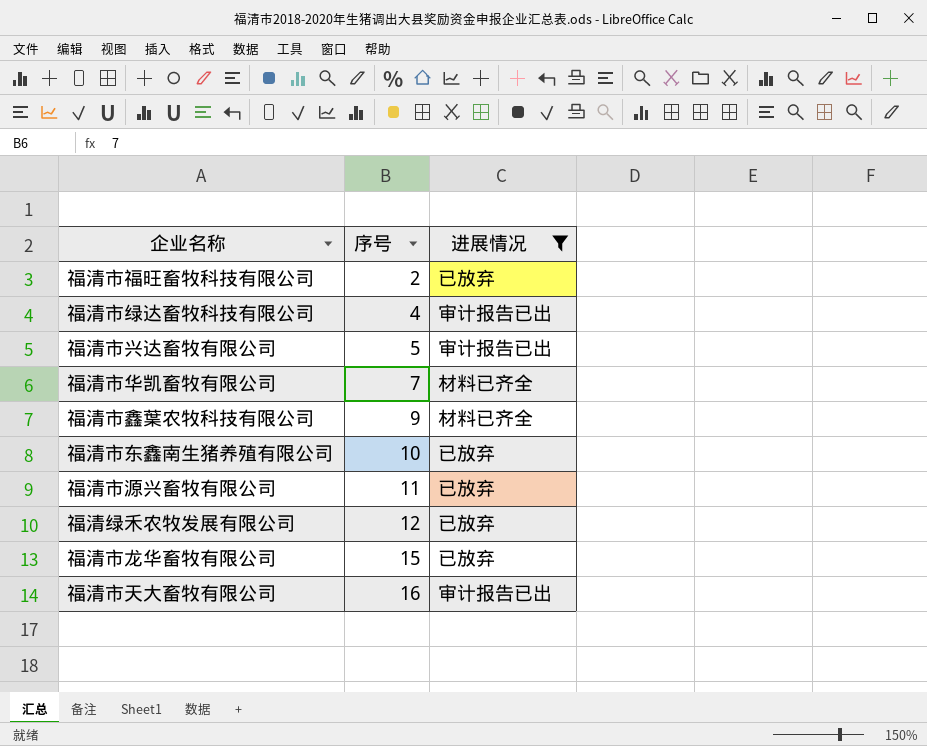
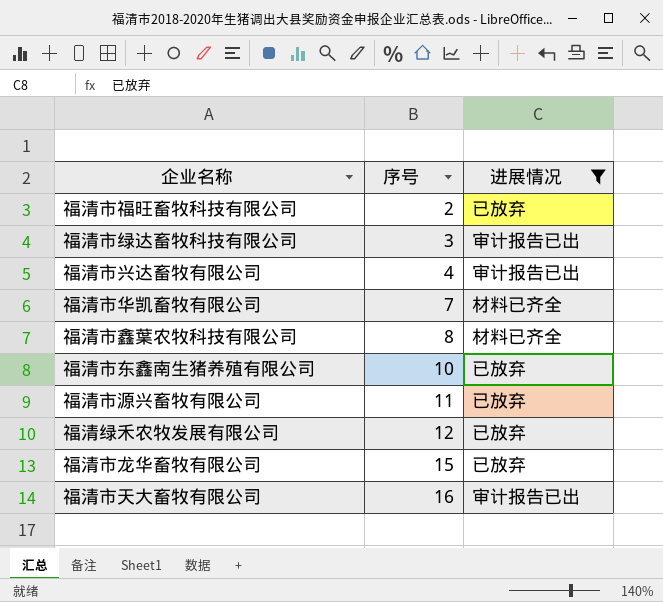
福清市绿达畜牧科技有限公司 | 序号: 4 -> 3
福清市兴达畜牧有限公司 | 序号: 5 -> 4
福清市鑫葉农牧科技有限公司 | 序号: 9 -> 8

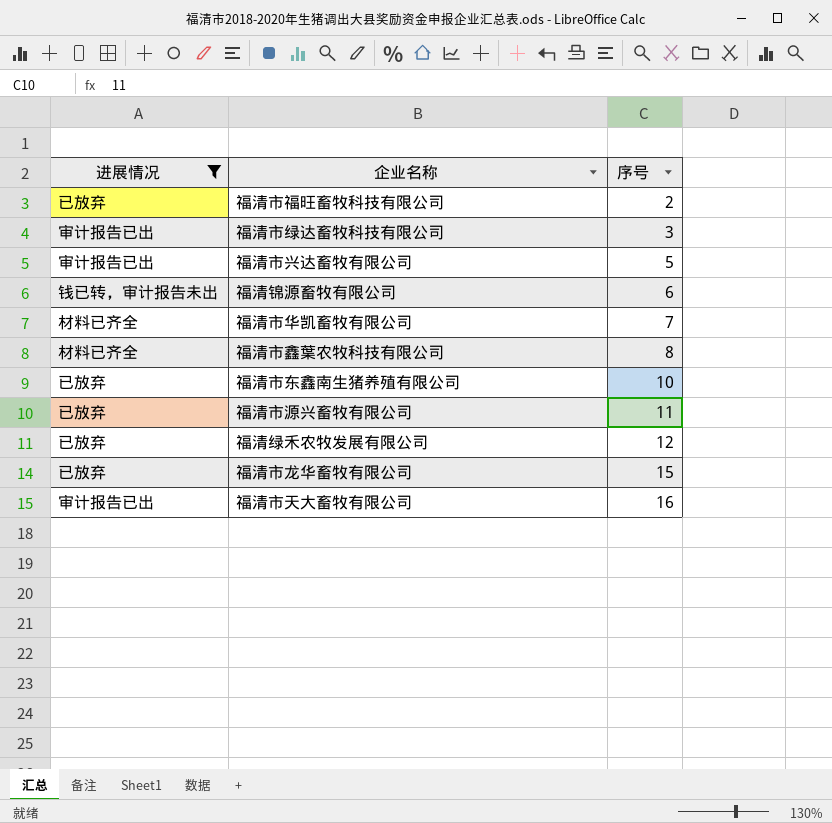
column 进展情况 | position: 3 -> 1
福清市兴达畜牧有限公司 | 序号: 4 -> 5
row 福清锦源畜牧有限公司: none -> 钱已转，审计报告未出 | 6

